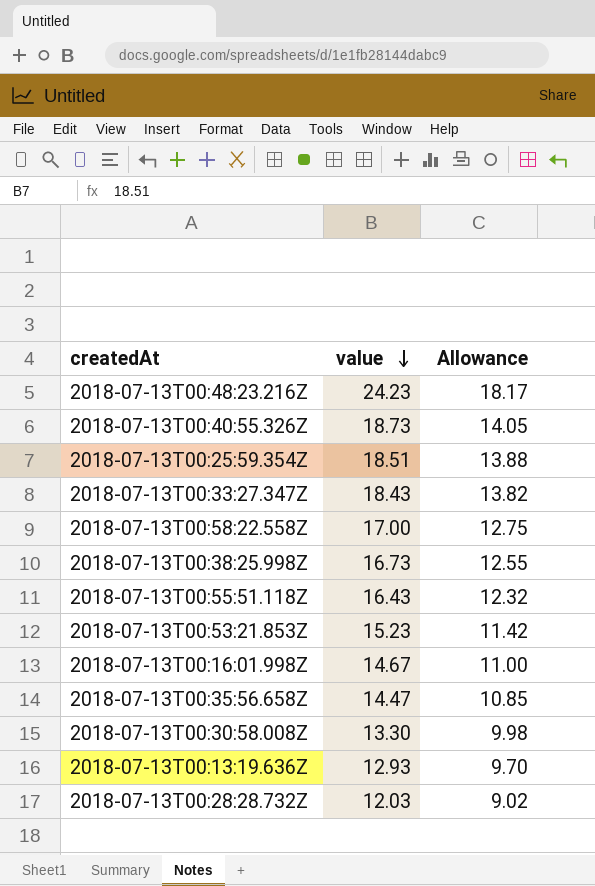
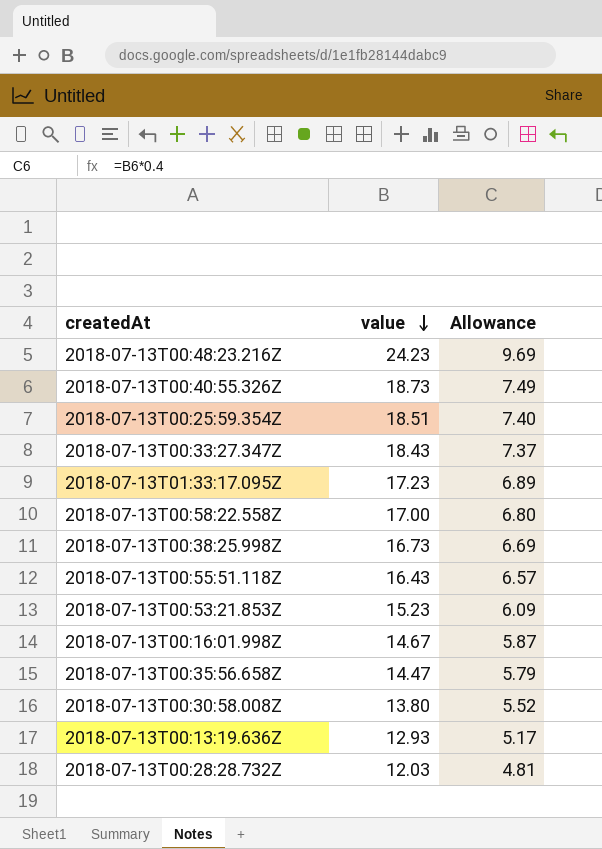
column Allowance | formula: [value] * 0.75 -> [value] * 0.4
row 2018-07-13T01:33:17.095Z: none -> 17.23 | 6.89
2018-07-13T00:30:58.008Z | value: 13.30 -> 13.80

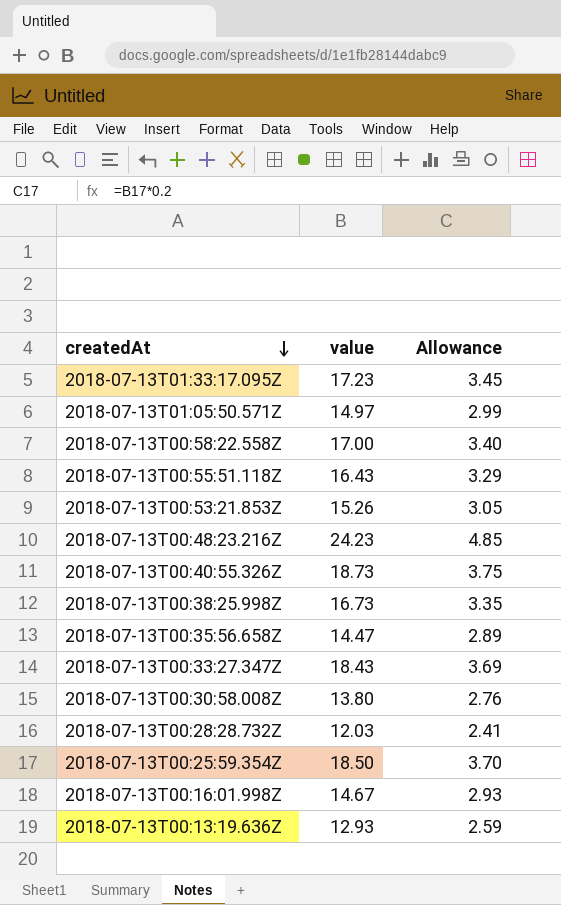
row order: value descending -> createdAt descending
column Allowance | formula: [value] * 0.4 -> [value] * 0.2
row 2018-07-13T01:05:50.571Z: none -> 14.97 | 2.99
2018-07-13T00:53:21.853Z | value: 15.23 -> 15.26
2018-07-13T00:25:59.354Z | value: 18.51 -> 18.50

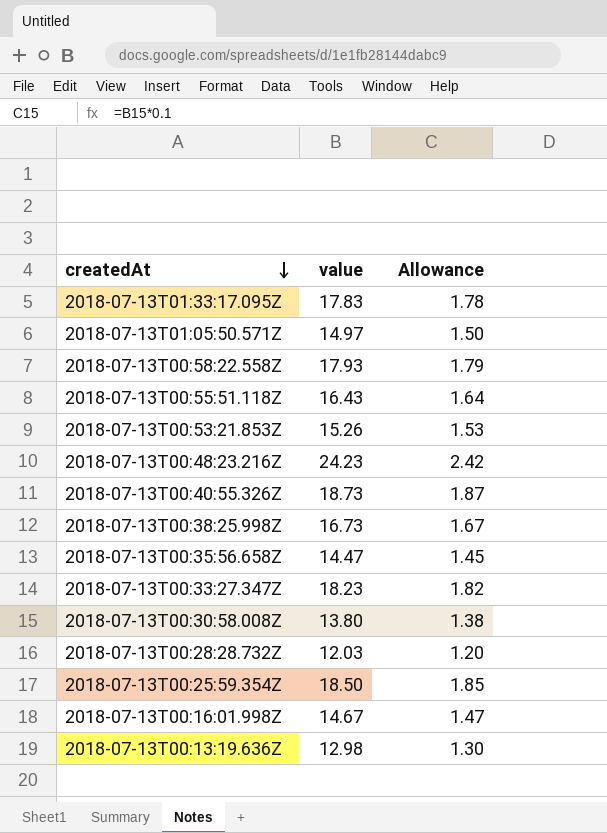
column Allowance | formula: [value] * 0.2 -> [value] * 0.1
2018-07-13T01:33:17.095Z | value: 17.23 -> 17.83
2018-07-13T00:58:22.558Z | value: 17.00 -> 17.93
2018-07-13T00:33:27.347Z | value: 18.43 -> 18.23
2018-07-13T00:13:19.636Z | value: 12.93 -> 12.98

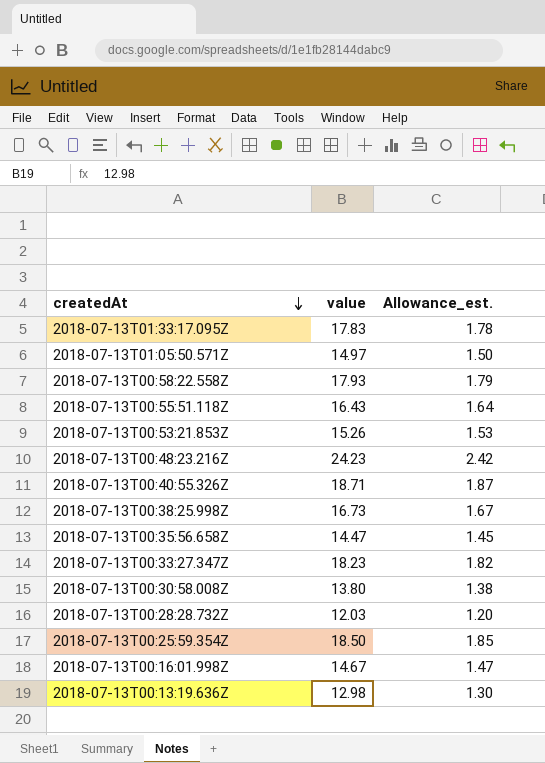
column name: Allowance -> Allowance_est.
2018-07-13T00:40:55.326Z | value: 18.73 -> 18.71

